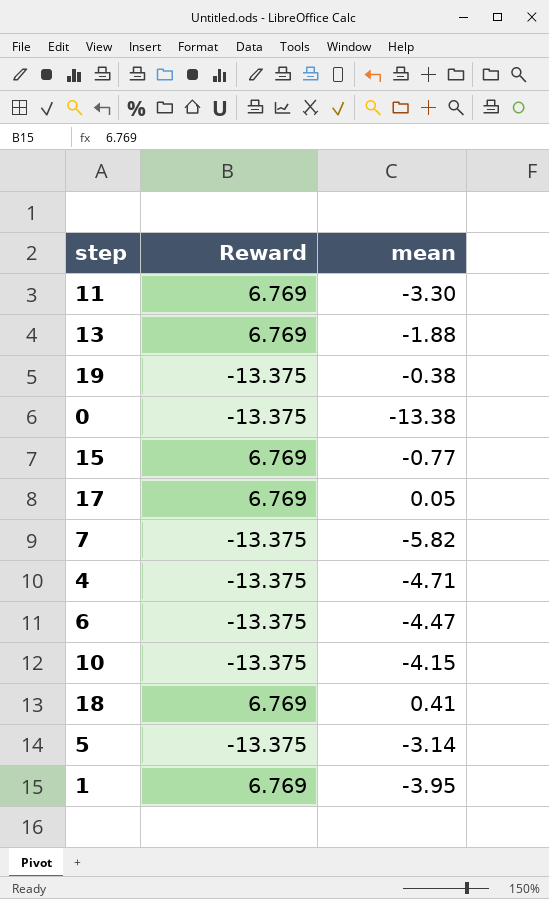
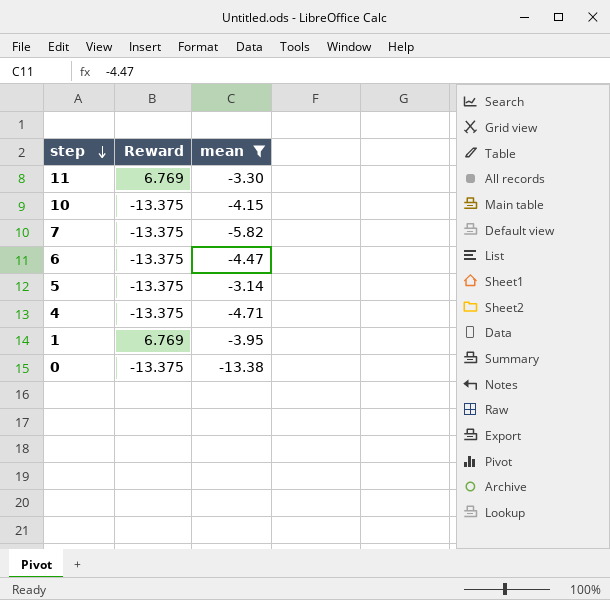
filter: none -> mean <= -3.14
row order: none -> step descending

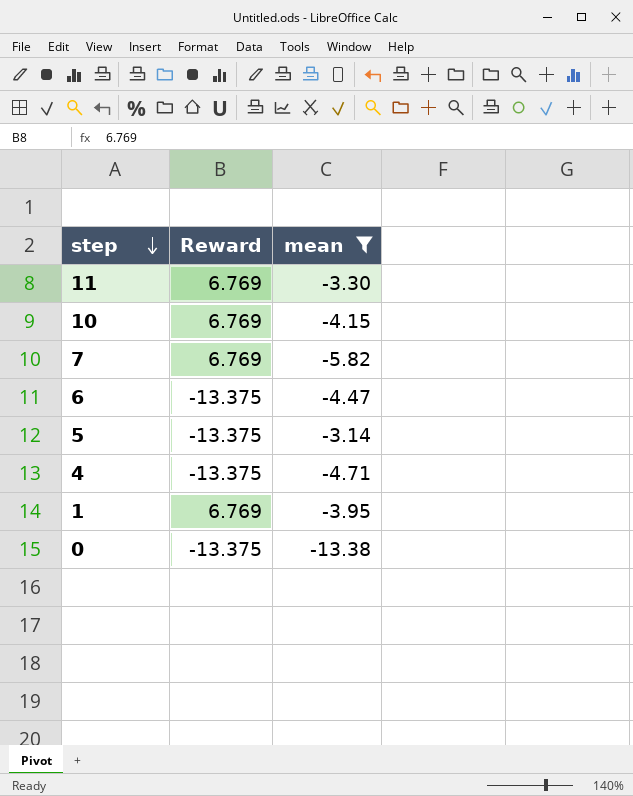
10 | Reward: -13.375 -> 6.769
7 | Reward: -13.375 -> 6.769

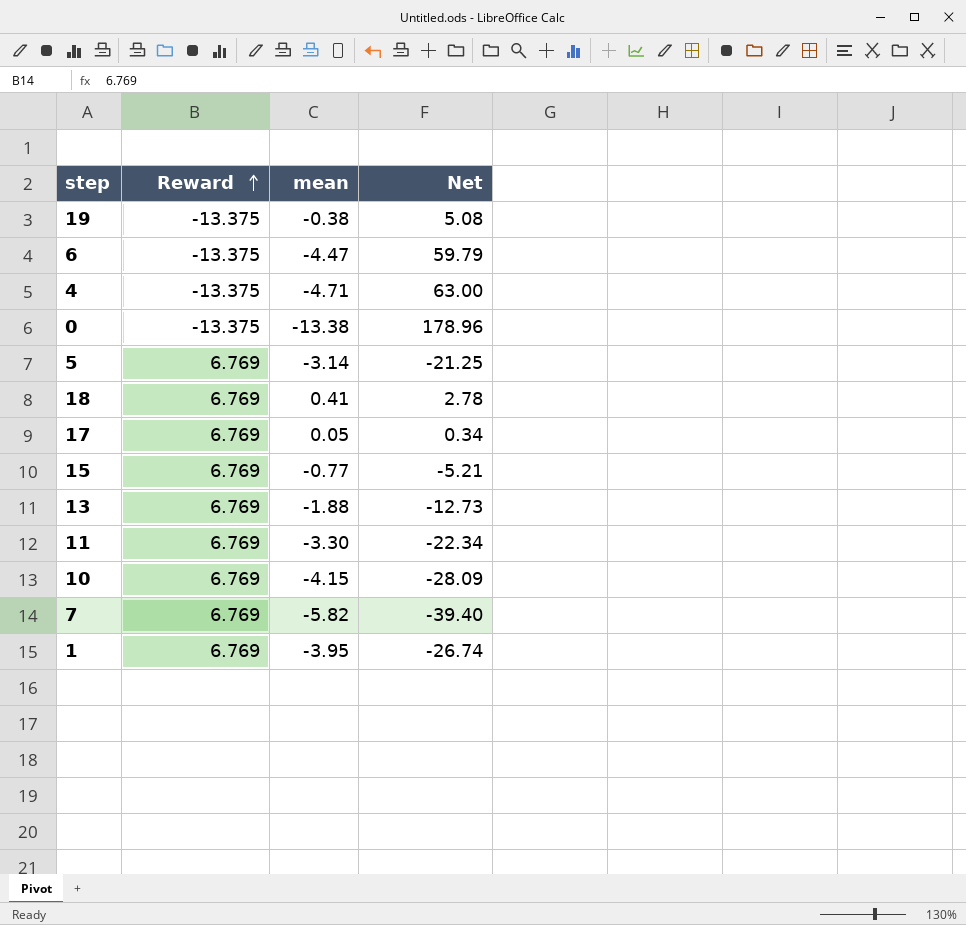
filter: mean <= -3.14 -> none
row order: step descending -> Reward ascending
column Net | formula: none -> [Reward] * [mean]
5 | Reward: -13.375 -> 6.769

